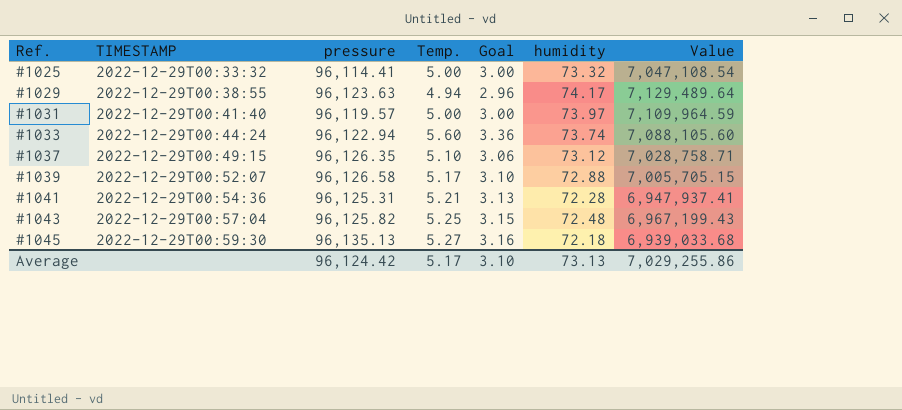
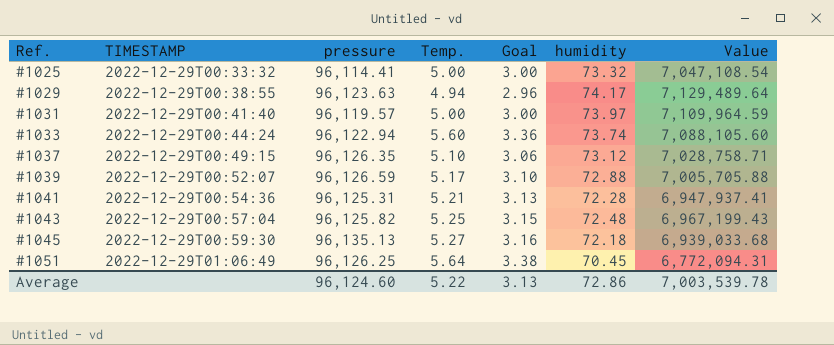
#1039 | pressure: 96,126.58 -> 96,126.59
#1039 | Value: 7,005,705.15 -> 7,005,705.88
row #1051: none -> 2022-12-29T01:06:49 | 96,126.25 | 5.64 | 3.38 | 70.45 | 6,772,094.31
Average | pressure: 96,124.42 -> 96,124.60
Average | Temp.: 5.17 -> 5.22
Average | Goal: 3.10 -> 3.13
Average | humidity: 73.13 -> 72.86
Average | Value: 7,029,255.86 -> 7,003,539.78

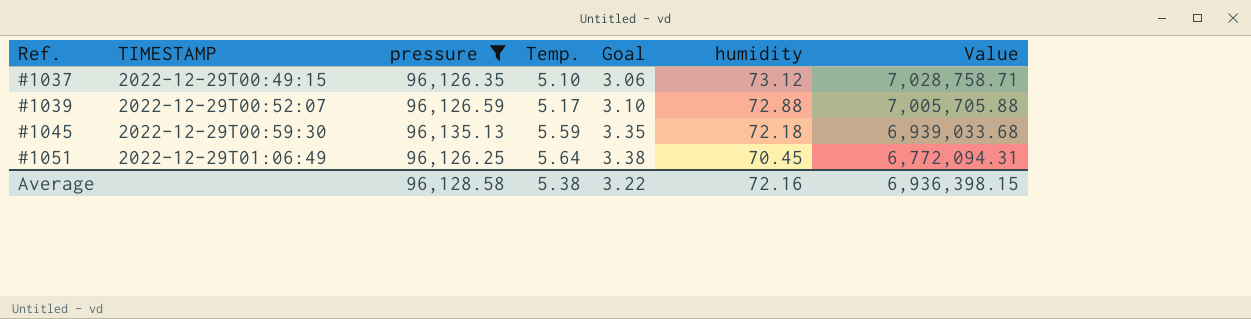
filter: none -> pressure >= 96,126.25
#1045 | Temp.: 5.27 -> 5.59
#1045 | Goal: 3.16 -> 3.35
Average | pressure: 96,124.60 -> 96,128.58
Average | Temp.: 5.22 -> 5.38
Average | Goal: 3.13 -> 3.22
Average | humidity: 72.86 -> 72.16
Average | Value: 7,003,539.78 -> 6,936,398.15

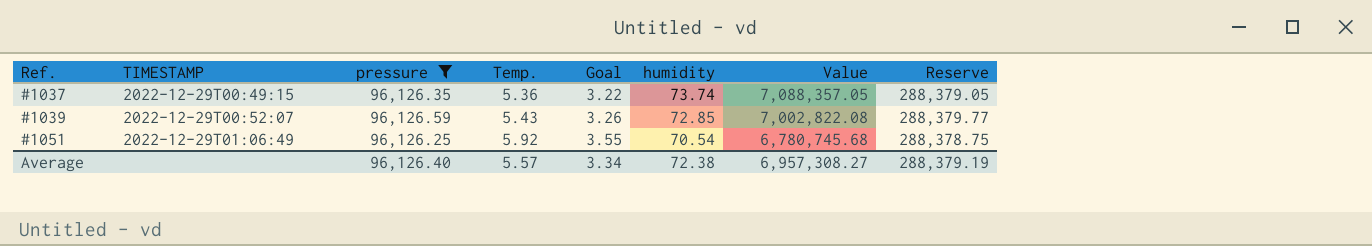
column Reserve | formula: none -> [pressure] * 3
row #1045: 2022-12-29T00:59:30 | 96,135.13 | 5.59 | 3.35 | 72.18 | 6,939,033.68 -> none
#1037 | Temp.: 5.10 -> 5.36
#1037 | Goal: 3.06 -> 3.22
#1037 | humidity: 73.12 -> 73.74
#1037 | Value: 7,028,758.71 -> 7,088,357.05
#1039 | Temp.: 5.17 -> 5.43
#1039 | Goal: 3.10 -> 3.26
#1039 | humidity: 72.88 -> 72.85
#1039 | Value: 7,005,705.88 -> 7,002,822.08
#1051 | Temp.: 5.64 -> 5.92
#1051 | Goal: 3.38 -> 3.55
#1051 | humidity: 70.45 -> 70.54
#1051 | Value: 6,772,094.31 -> 6,780,745.68
Average | pressure: 96,128.58 -> 96,126.40
Average | Temp.: 5.38 -> 5.57
Average | Goal: 3.22 -> 3.34
Average | humidity: 72.16 -> 72.38
Average | Value: 6,936,398.15 -> 6,957,308.27

